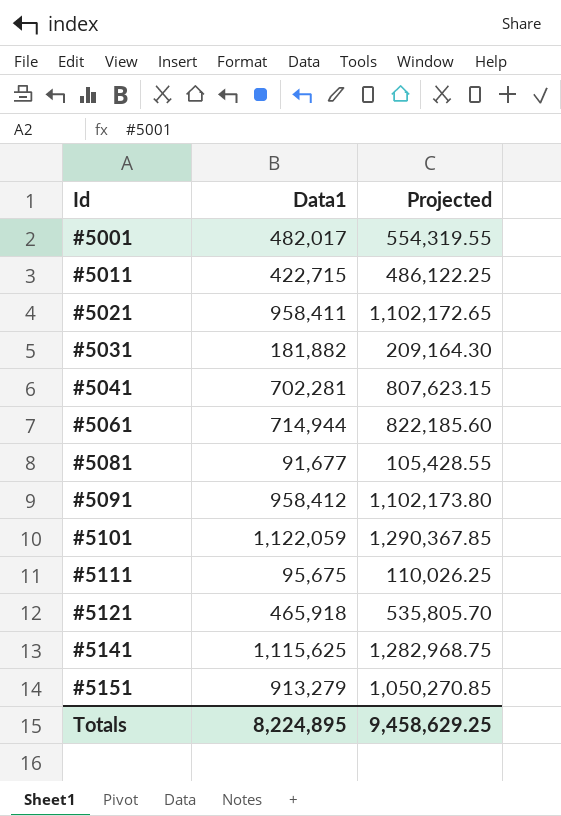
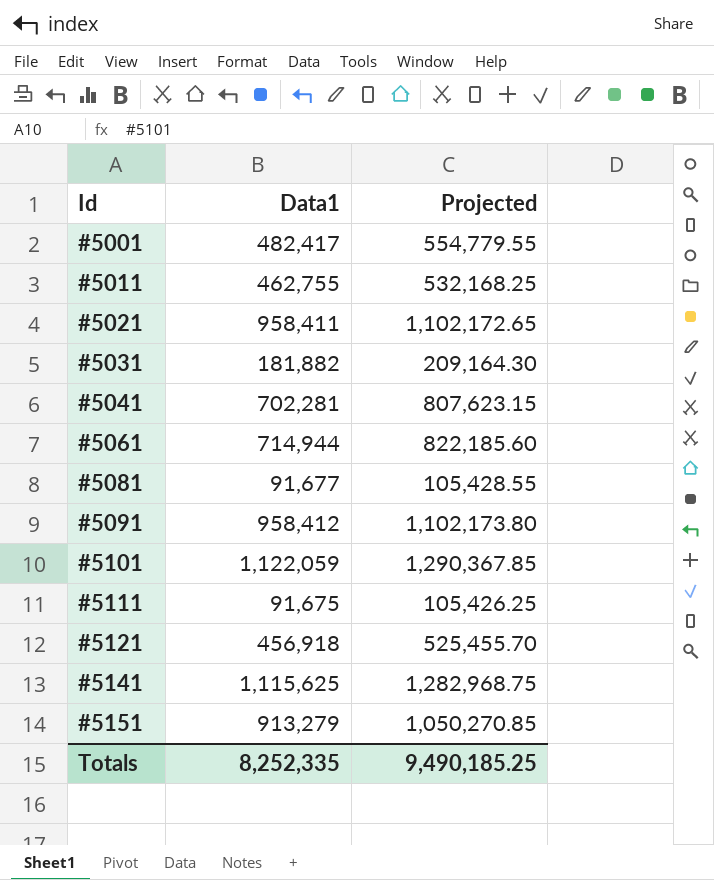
#5001 | Data1: 482,017 -> 482,417
#5001 | Projected: 554,319.55 -> 554,779.55
#5011 | Data1: 422,715 -> 462,755
#5011 | Projected: 486,122.25 -> 532,168.25
#5111 | Data1: 95,675 -> 91,675
#5111 | Projected: 110,026.25 -> 105,426.25
#5121 | Data1: 465,918 -> 456,918
#5121 | Projected: 535,805.70 -> 525,455.70
Totals | Data1: 8,224,895 -> 8,252,335
Totals | Projected: 9,458,629.25 -> 9,490,185.25

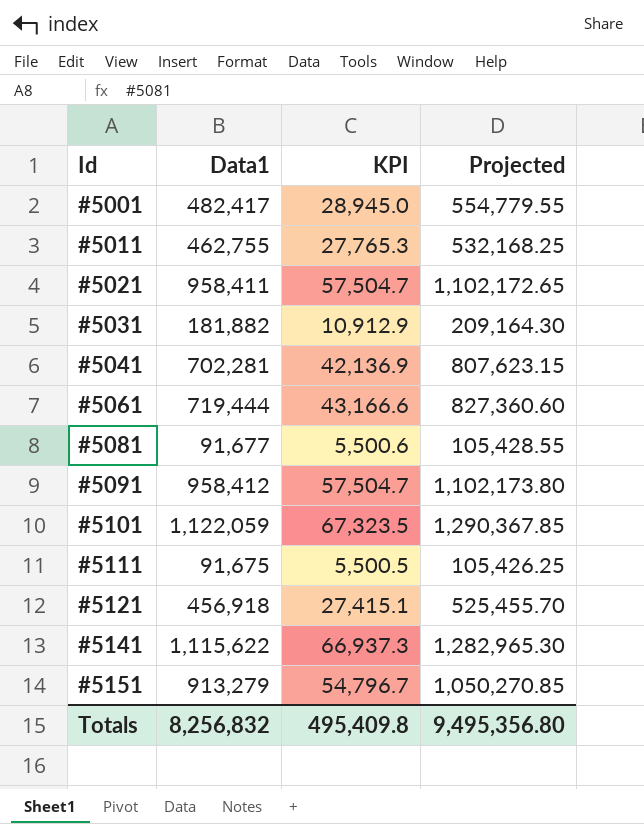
column KPI | formula: none -> [Data1] * 0.06
#5061 | Data1: 714,944 -> 719,444
#5061 | Projected: 822,185.60 -> 827,360.60
#5141 | Data1: 1,115,625 -> 1,115,622
#5141 | Projected: 1,282,968.75 -> 1,282,965.30
Totals | Data1: 8,252,335 -> 8,256,832
Totals | Projected: 9,490,185.25 -> 9,495,356.80

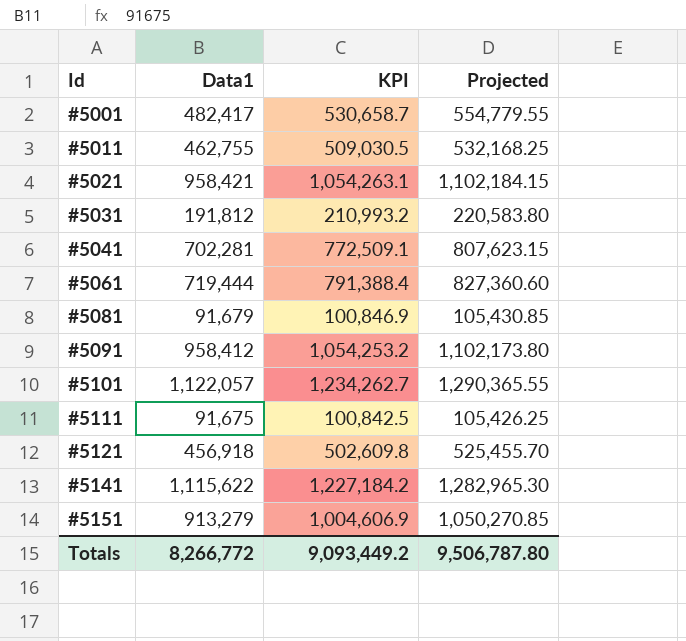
column KPI | formula: [Data1] * 0.06 -> [Data1] * 1.1
#5021 | Data1: 958,411 -> 958,421
#5021 | Projected: 1,102,172.65 -> 1,102,184.15
#5031 | Data1: 181,882 -> 191,812
#5031 | Projected: 209,164.30 -> 220,583.80
#5081 | Data1: 91,677 -> 91,679
#5081 | Projected: 105,428.55 -> 105,430.85
#5101 | Data1: 1,122,059 -> 1,122,057
#5101 | Projected: 1,290,367.85 -> 1,290,365.55
Totals | Data1: 8,256,832 -> 8,266,772
Totals | KPI: 495,409.8 -> 9,093,449.2
Totals | Projected: 9,495,356.80 -> 9,506,787.80

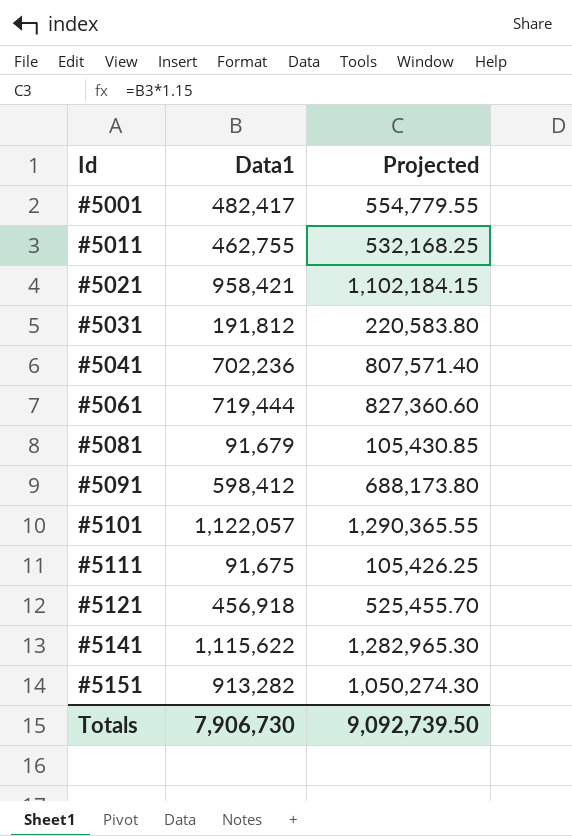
column KPI | formula: [Data1] * 1.1 -> none
#5041 | Data1: 702,281 -> 702,236
#5041 | Projected: 807,623.15 -> 807,571.40
#5091 | Data1: 958,412 -> 598,412
#5091 | Projected: 1,102,173.80 -> 688,173.80
#5151 | Data1: 913,279 -> 913,282
#5151 | Projected: 1,050,270.85 -> 1,050,274.30
Totals | Data1: 8,266,772 -> 7,906,730
Totals | Projected: 9,506,787.80 -> 9,092,739.50

